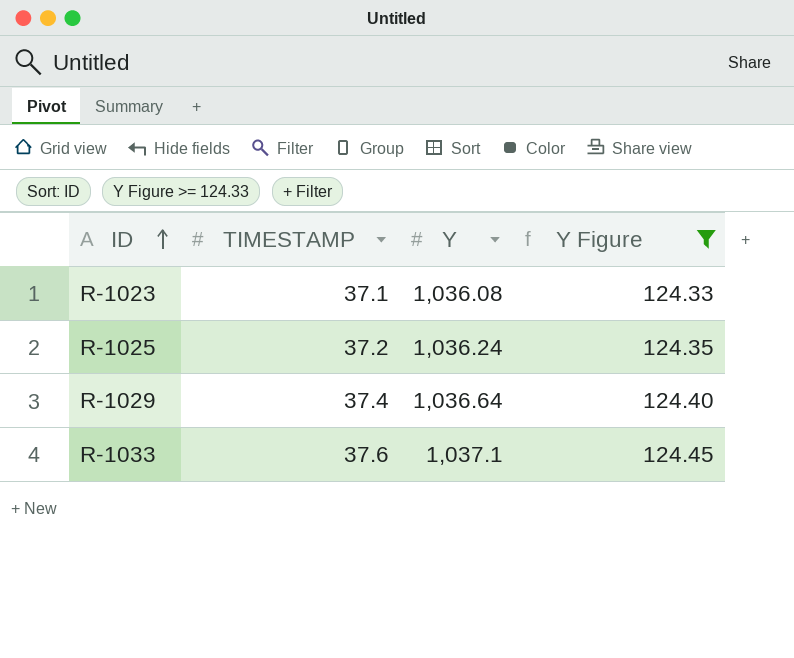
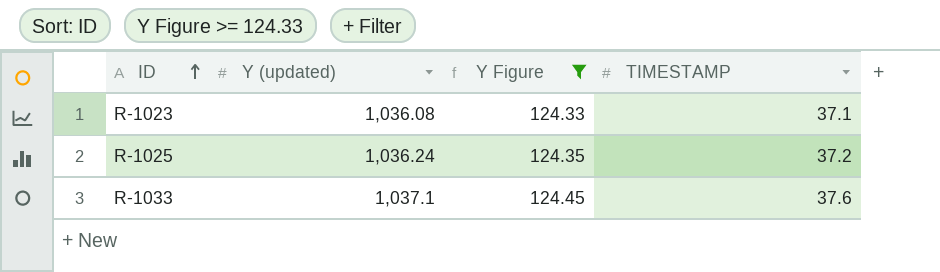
column name: Y -> Y (updated)
column TIMESTAMP | position: 2 -> 4
row R-1029: 37.4 | 1,036.64 | 124.40 -> none

